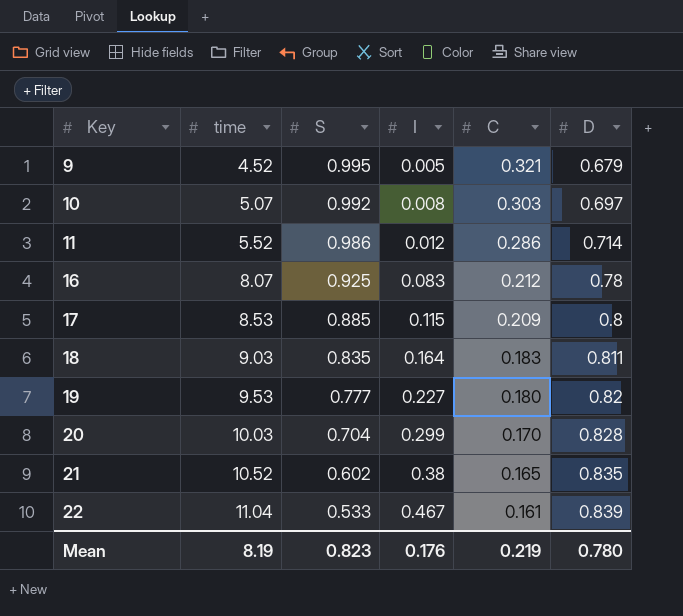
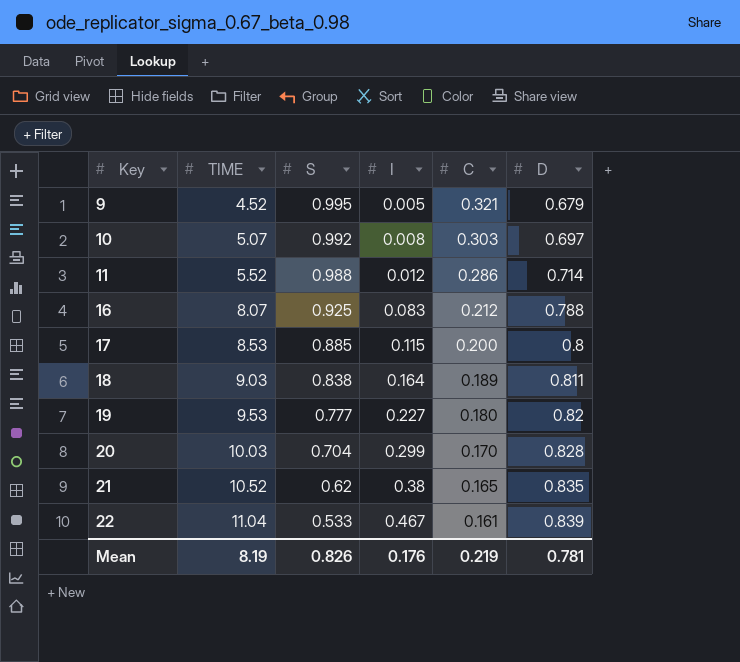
column name: time -> TIME
11 | S: 0.986 -> 0.988
16 | D: 0.78 -> 0.788
17 | C: 0.209 -> 0.200
18 | S: 0.835 -> 0.838
18 | C: 0.183 -> 0.189
21 | S: 0.602 -> 0.62
Mean | S: 0.823 -> 0.826
Mean | D: 0.780 -> 0.781

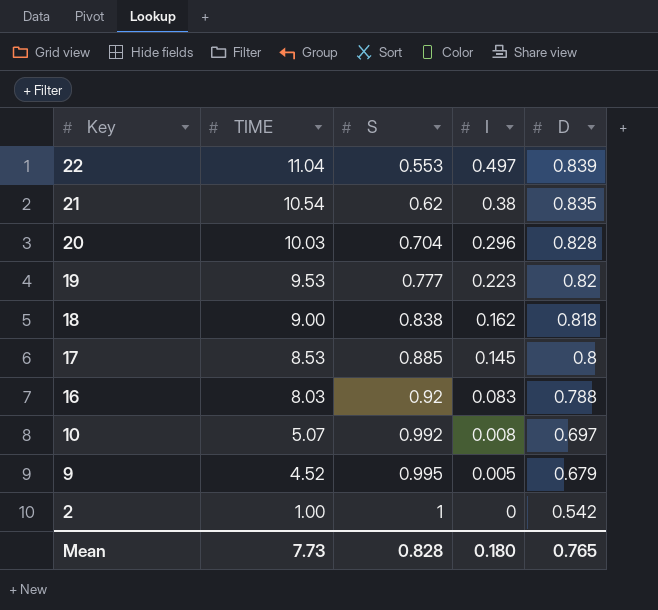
row order: Key ascending -> Key descending
column C | position: 5 -> none
row 11: 5.52 | 0.988 | 0.012 | 0.286 | 0.714 -> none
22 | S: 0.533 -> 0.553
22 | I: 0.467 -> 0.497
21 | TIME: 10.52 -> 10.54
20 | I: 0.299 -> 0.296
19 | I: 0.227 -> 0.223
18 | TIME: 9.03 -> 9.00
18 | I: 0.164 -> 0.162
18 | D: 0.811 -> 0.818
17 | I: 0.115 -> 0.145
16 | TIME: 8.07 -> 8.03
16 | S: 0.925 -> 0.92
row 2: none -> 1.00 | 1 | 0 | 0.542
Mean | TIME: 8.19 -> 7.73
Mean | S: 0.826 -> 0.828
Mean | I: 0.176 -> 0.180
Mean | D: 0.781 -> 0.765

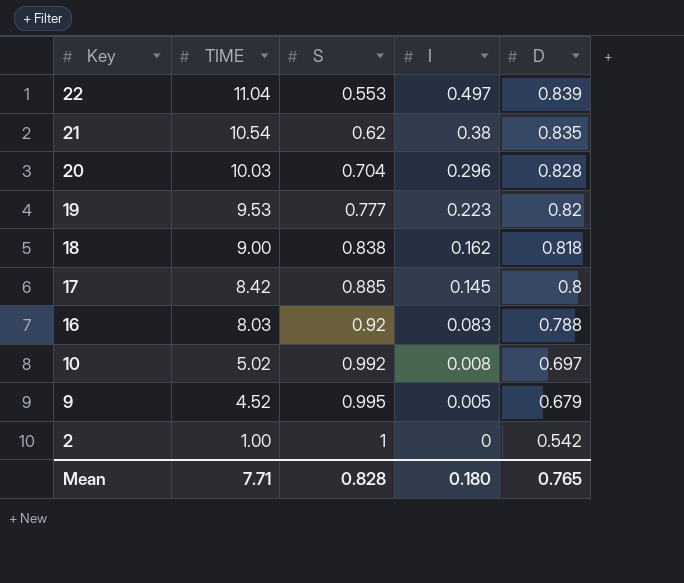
17 | TIME: 8.53 -> 8.42
10 | TIME: 5.07 -> 5.02
Mean | TIME: 7.73 -> 7.71

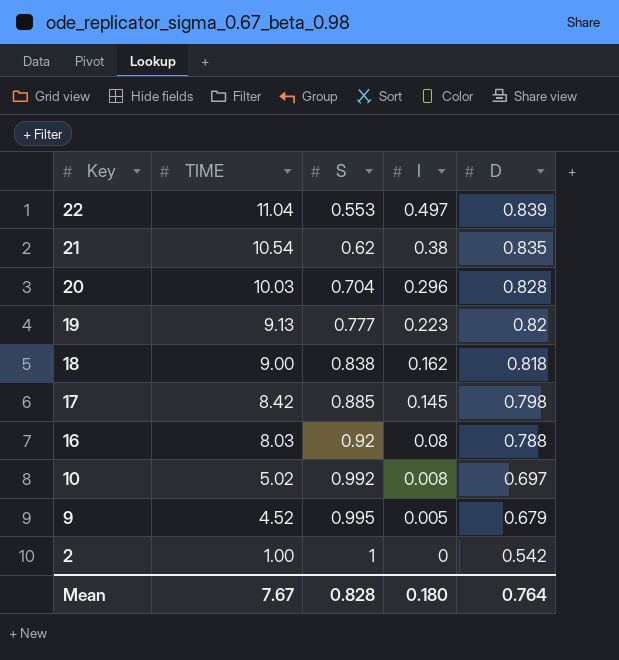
19 | TIME: 9.53 -> 9.13
17 | D: 0.8 -> 0.798
16 | I: 0.083 -> 0.08
Mean | TIME: 7.71 -> 7.67
Mean | D: 0.765 -> 0.764

